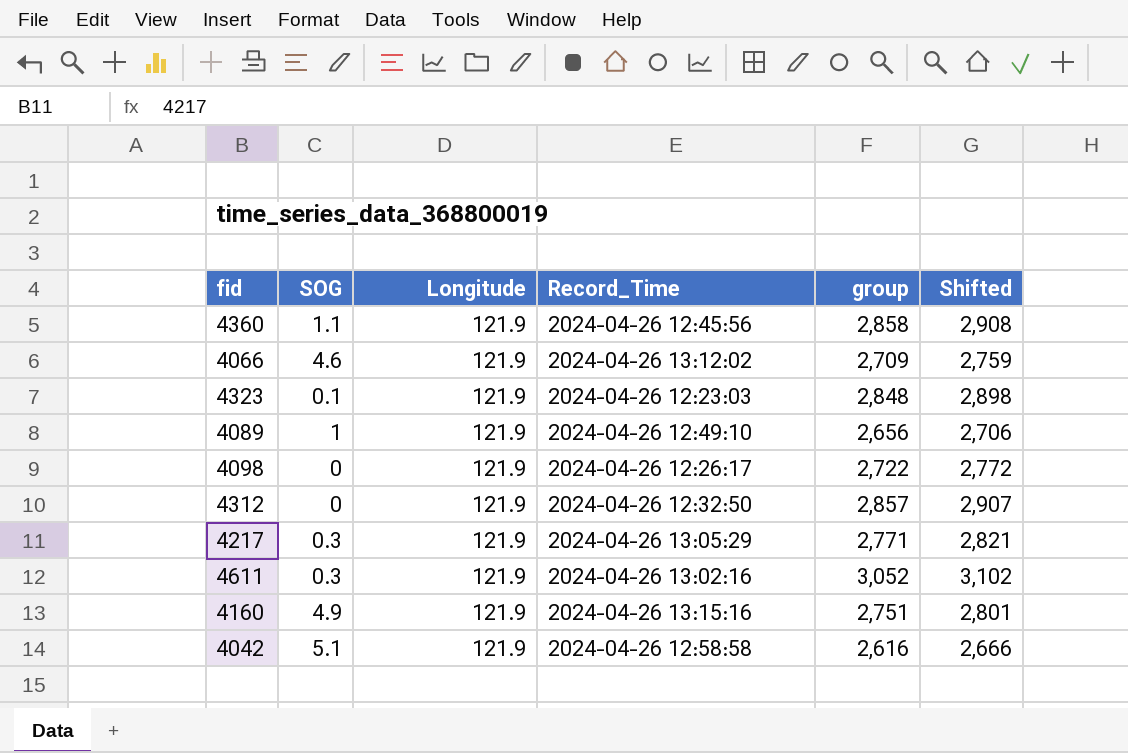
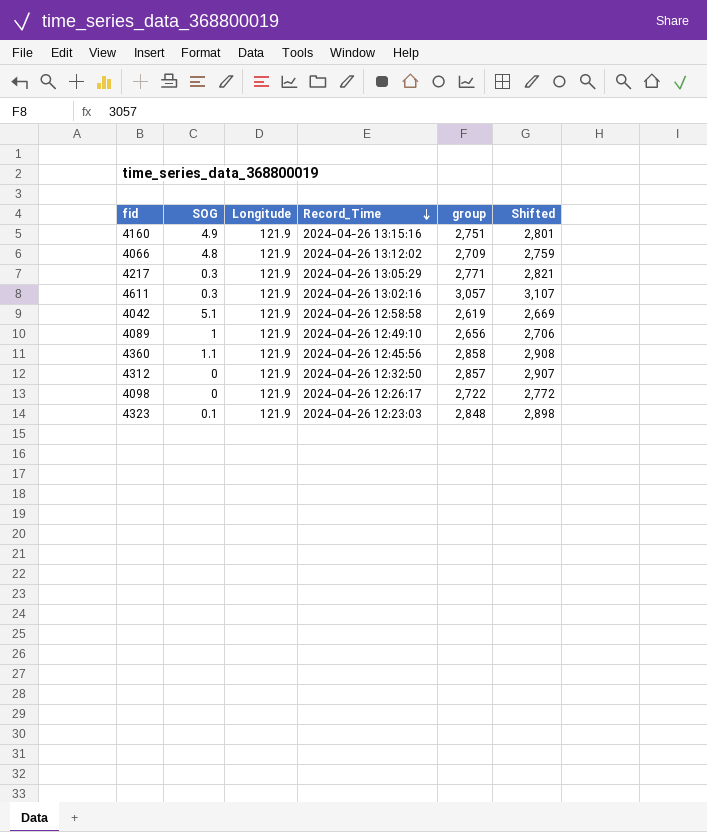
row order: none -> Record_Time descending
4066 | SOG: 4.6 -> 4.8
4611 | group: 3,052 -> 3,057
4611 | Shifted: 3,102 -> 3,107
4042 | group: 2,616 -> 2,619
4042 | Shifted: 2,666 -> 2,669

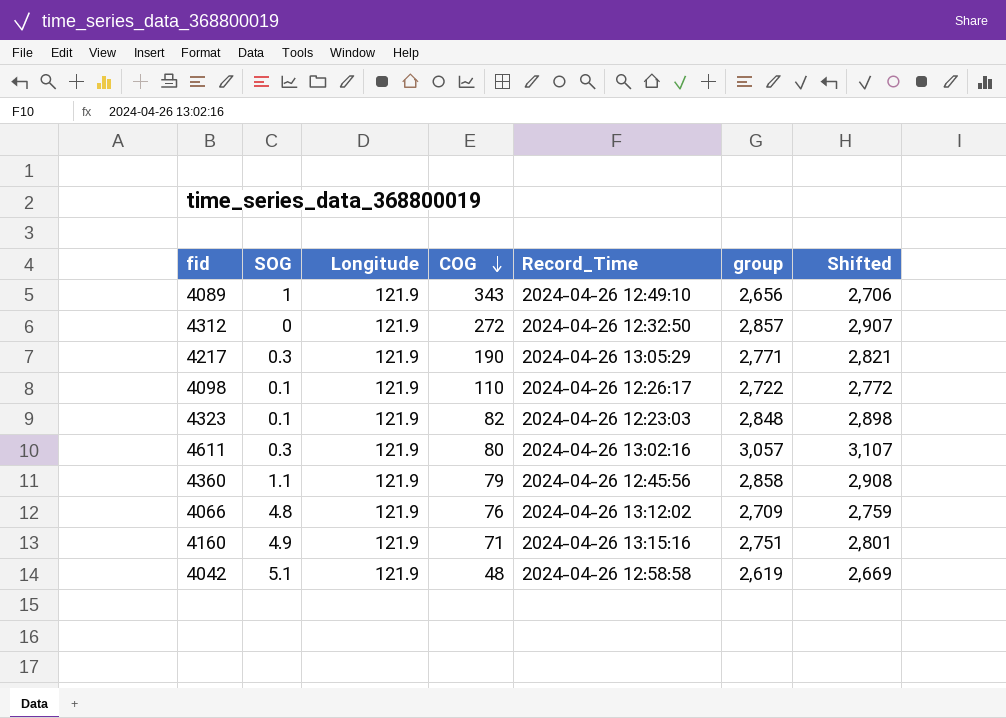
row order: Record_Time descending -> COG descending
column COG | position: none -> 4
4098 | SOG: 0 -> 0.1

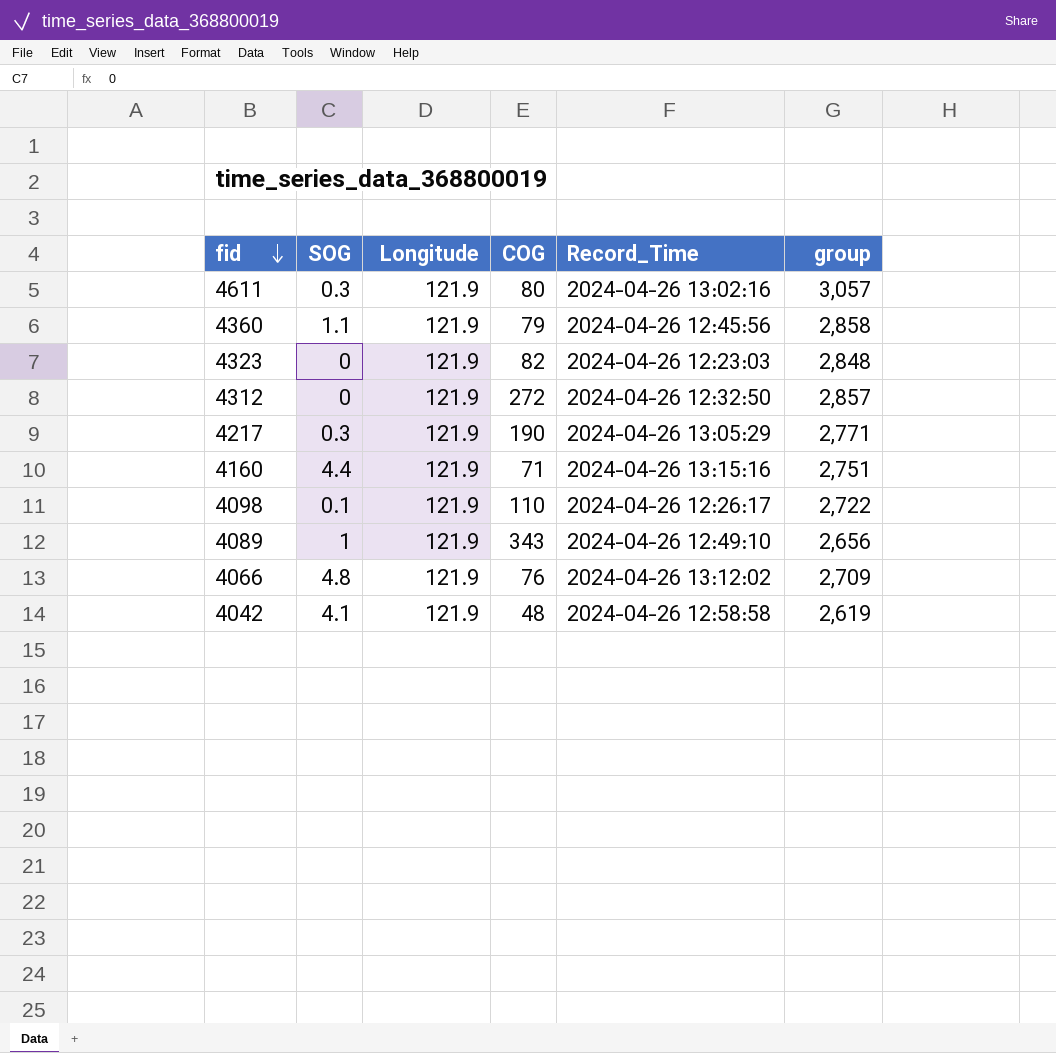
row order: COG descending -> fid descending
column Shifted | formula: [group] + 50 -> none
4323 | SOG: 0.1 -> 0
4160 | SOG: 4.9 -> 4.4
4042 | SOG: 5.1 -> 4.1

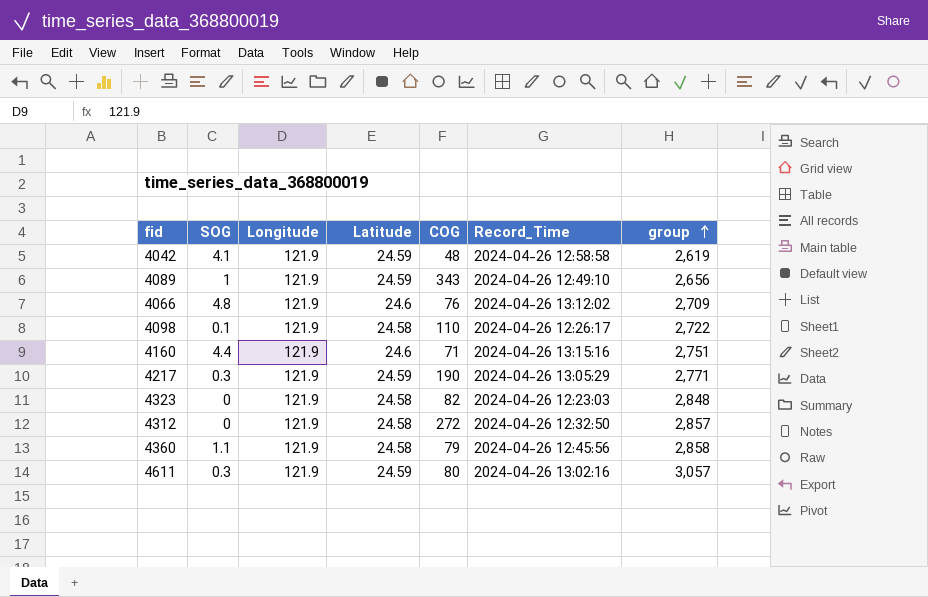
row order: fid descending -> group ascending
column Latitude | position: none -> 4

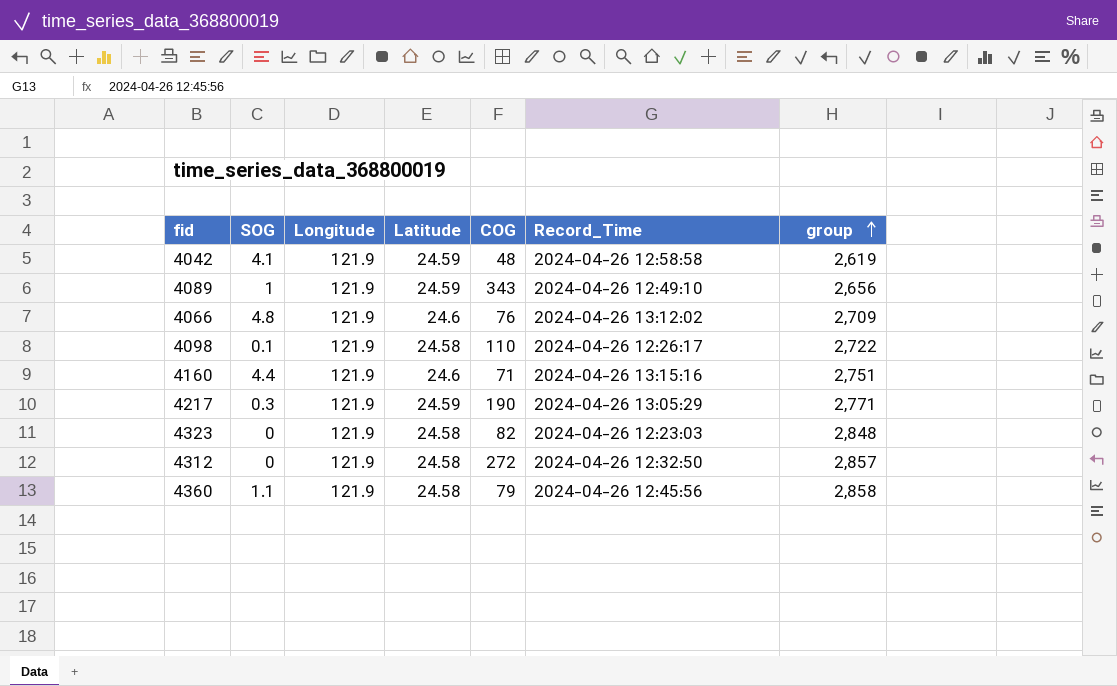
row 4611: 0.3 | 121.9 | 24.59 | 80 | 2024-04-26 13:02:16 | 3,057 -> none

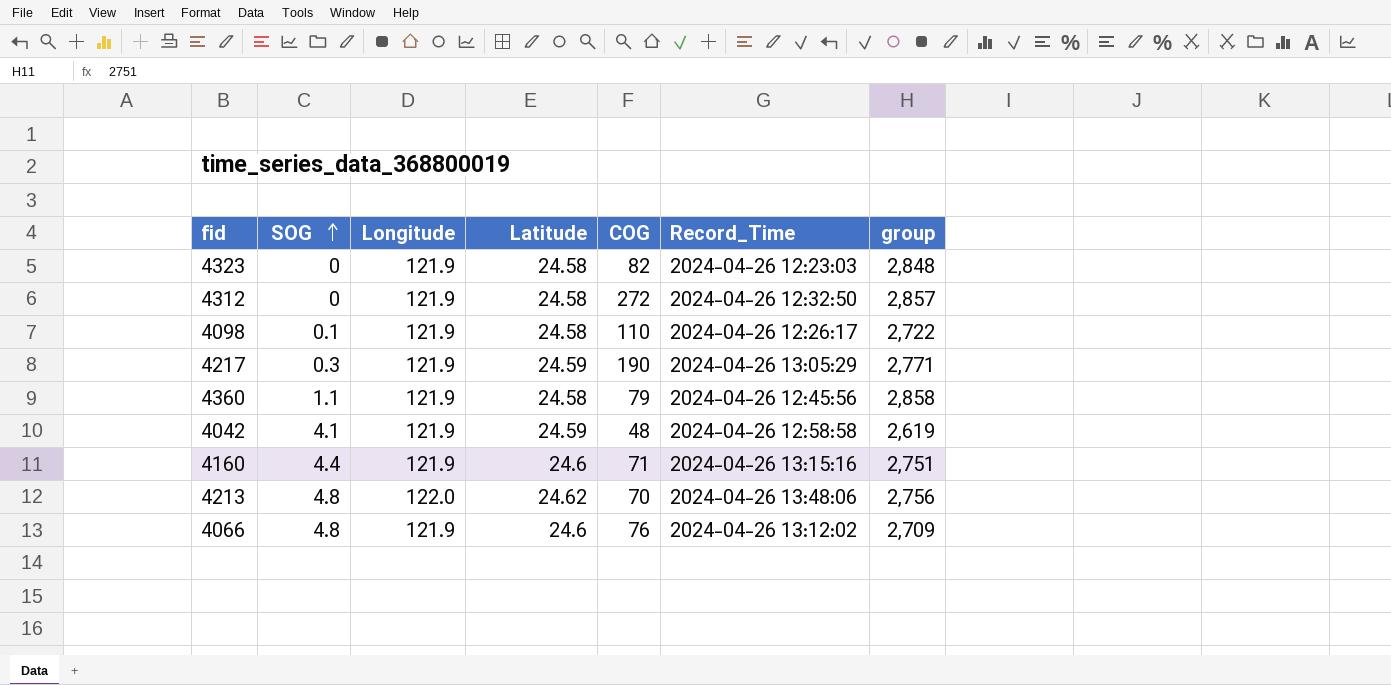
row order: group ascending -> SOG ascending
row 4089: 1 | 121.9 | 24.59 | 343 | 2024-04-26 12:49:10 | 2,656 -> none
row 4213: none -> 4.8 | 122.0 | 24.62 | 70 | 2024-04-26 13:48:06 | 2,756

